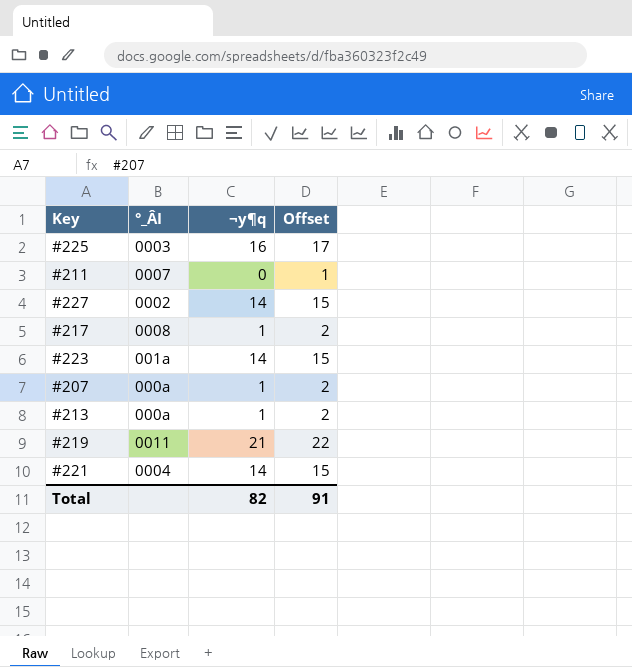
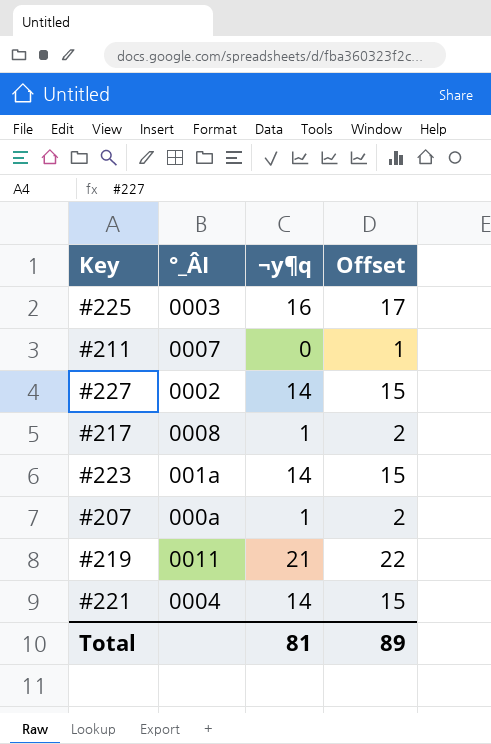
row #213: 000a | 1 | 2 -> none
Total | ¬y¶q: 82 -> 81
Total | Offset: 91 -> 89

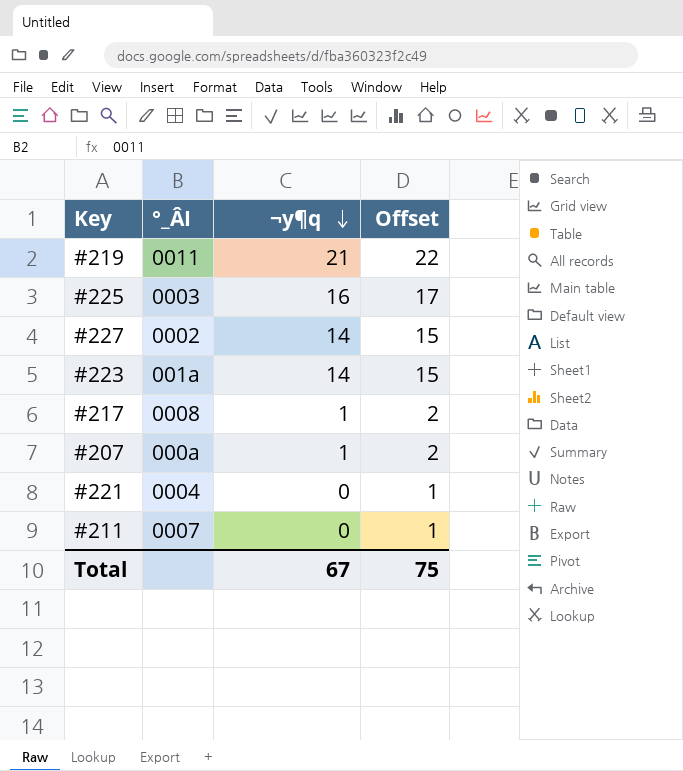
row order: none -> ¬y¶q descending
#221 | ¬y¶q: 14 -> 0
#221 | Offset: 15 -> 1
Total | ¬y¶q: 81 -> 67
Total | Offset: 89 -> 75

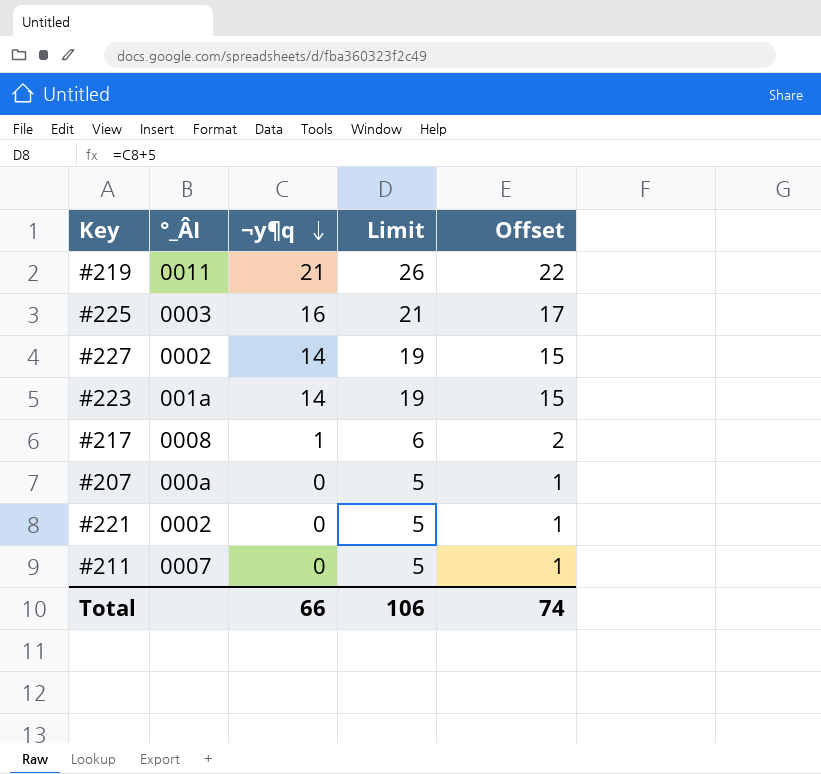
column Limit | formula: none -> [¬y¶q] + 5
#207 | ¬y¶q: 1 -> 0
#207 | Offset: 2 -> 1
#221 | °_ÂI: 0004 -> 0002
Total | ¬y¶q: 67 -> 66
Total | Offset: 75 -> 74

